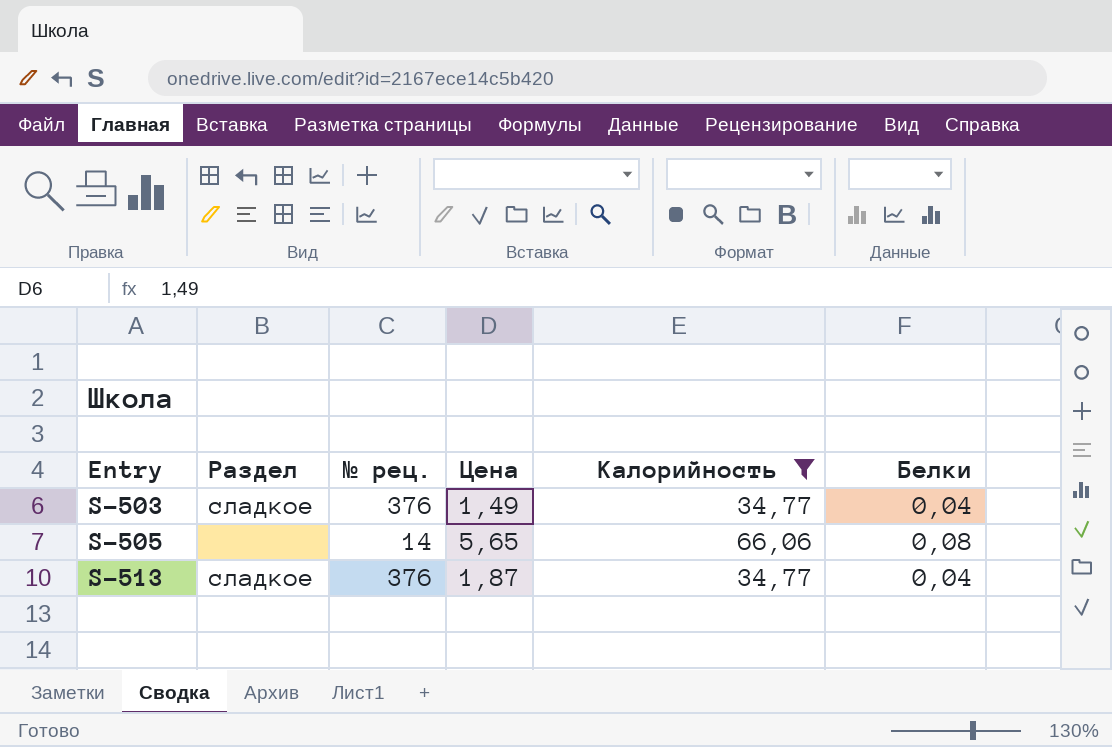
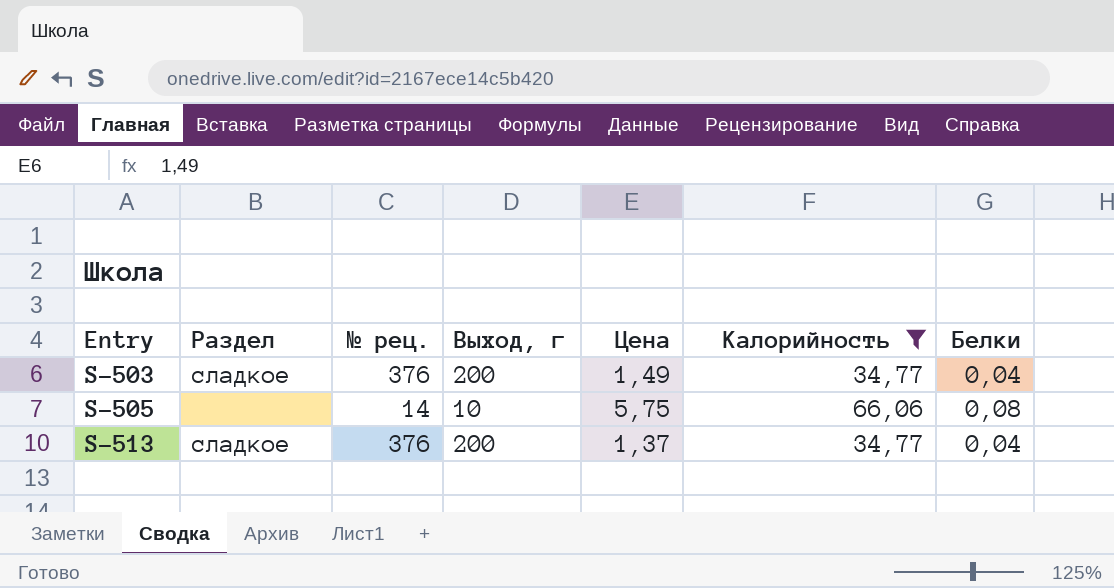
column Выход, г | position: none -> 4
S-505 | Цена: 5,65 -> 5,75
S-513 | Цена: 1,87 -> 1,37

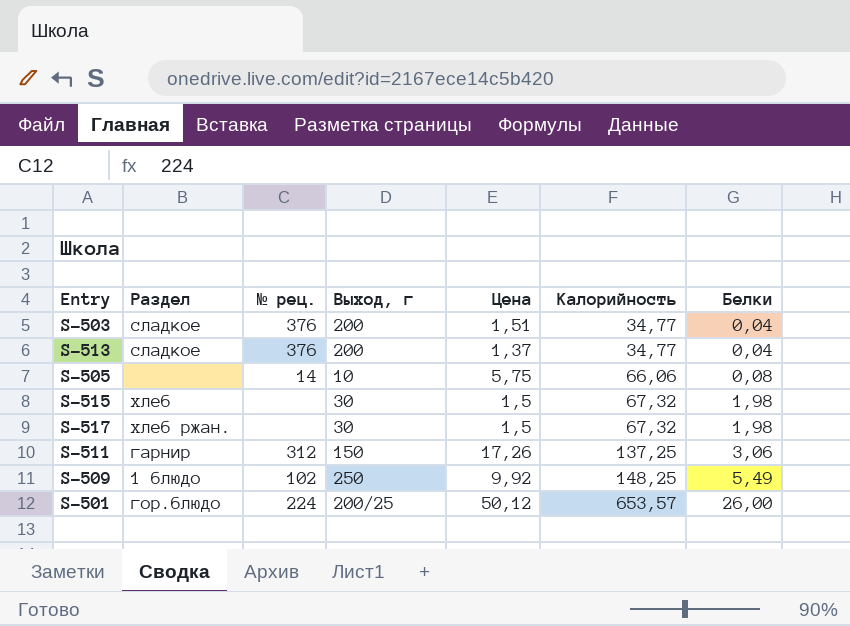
filter: Калорийность <= 66,06 -> none
row order: Entry ascending -> Калорийность ascending
S-503 | Цена: 1,49 -> 1,51

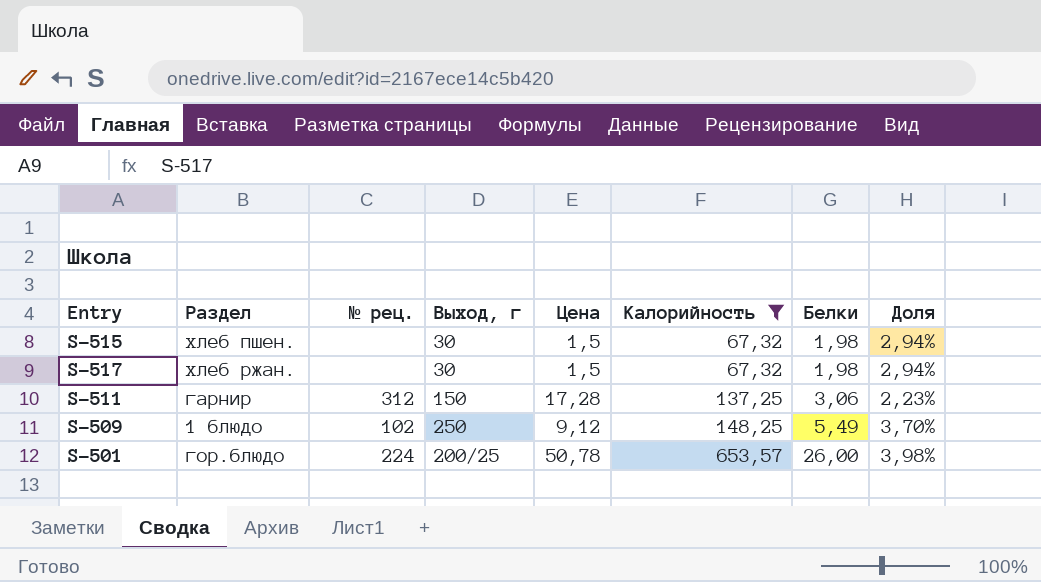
filter: none -> Калорийность >= 67,32
column Доля | formula: none -> [Белки] / [Калорийность]
S-515 | Раздел: хлеб -> хлеб пшен.
S-511 | Цена: 17,26 -> 17,28
S-509 | Цена: 9,92 -> 9,12
S-501 | Цена: 50,12 -> 50,78

